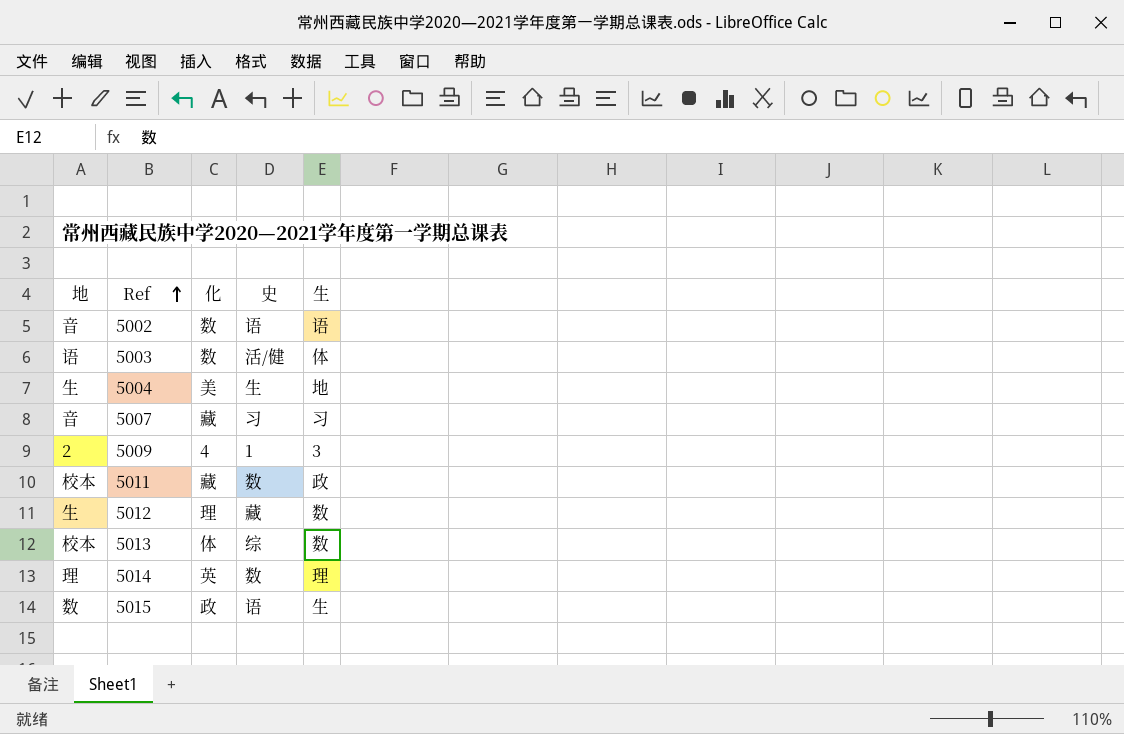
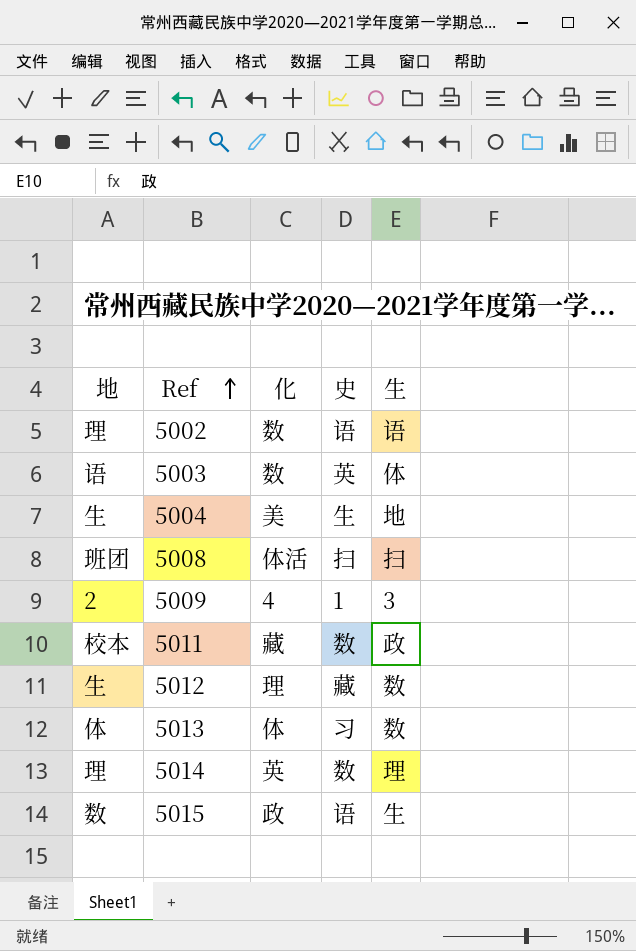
row 5007: 音 | 藏 | 习 | 习 -> none
5002 | 地: 音 -> 理
5003 | 史: 活/健 -> 英
row 5008: none -> 班团 | 体活 | 扫 | 扫
5013 | 地: 校本 -> 体
5013 | 史: 综 -> 习

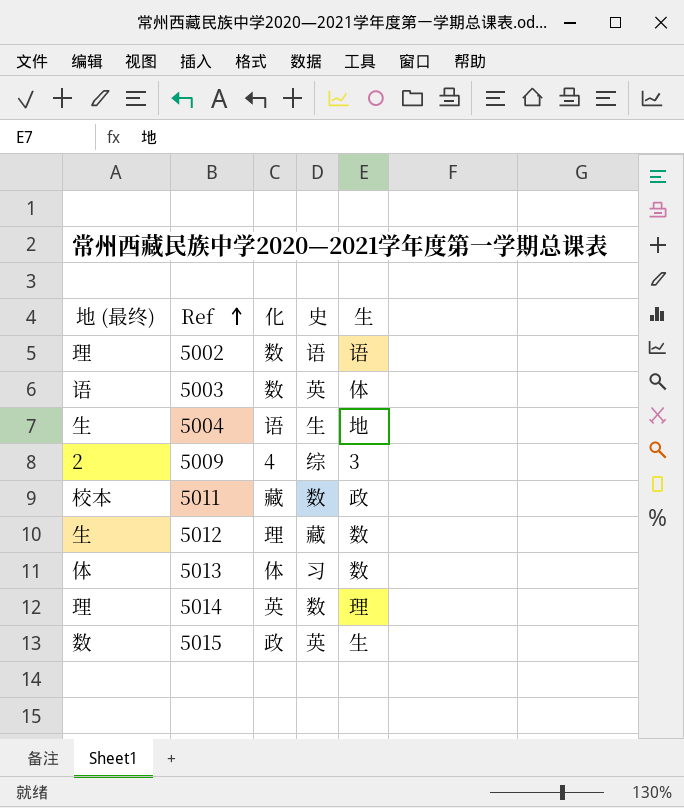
column name: 地 -> 地 (最终)
row 5008: 班团 | 体活 | 扫 | 扫 -> none
5004 | 化: 美 -> 语
5009 | 史: 1 -> 综
5015 | 史: 语 -> 英

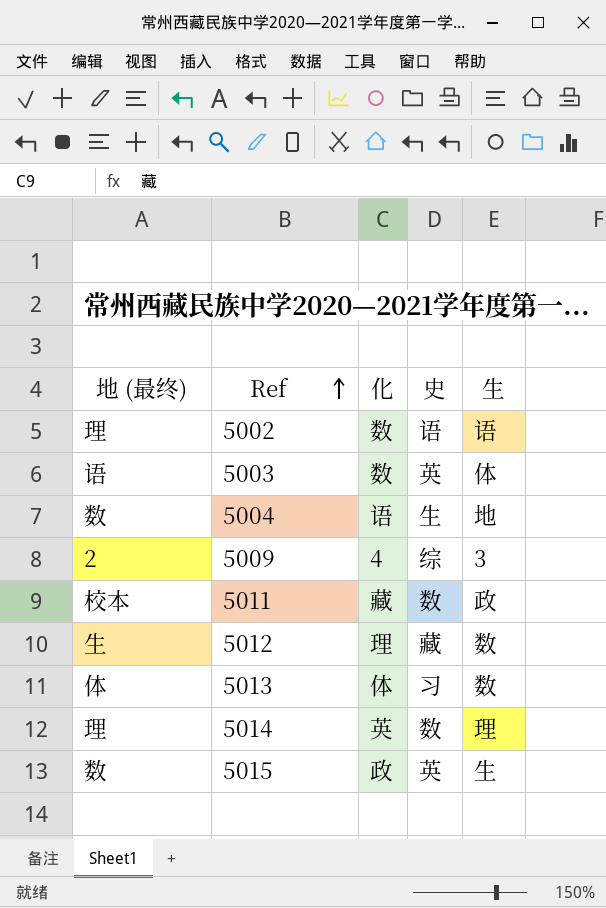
5004 | 地 (最终): 生 -> 数

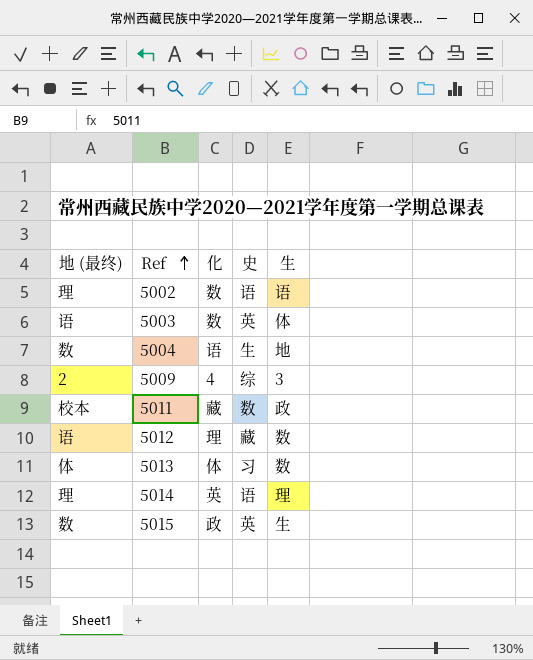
5012 | 地 (最终): 生 -> 语
5014 | 史: 数 -> 语

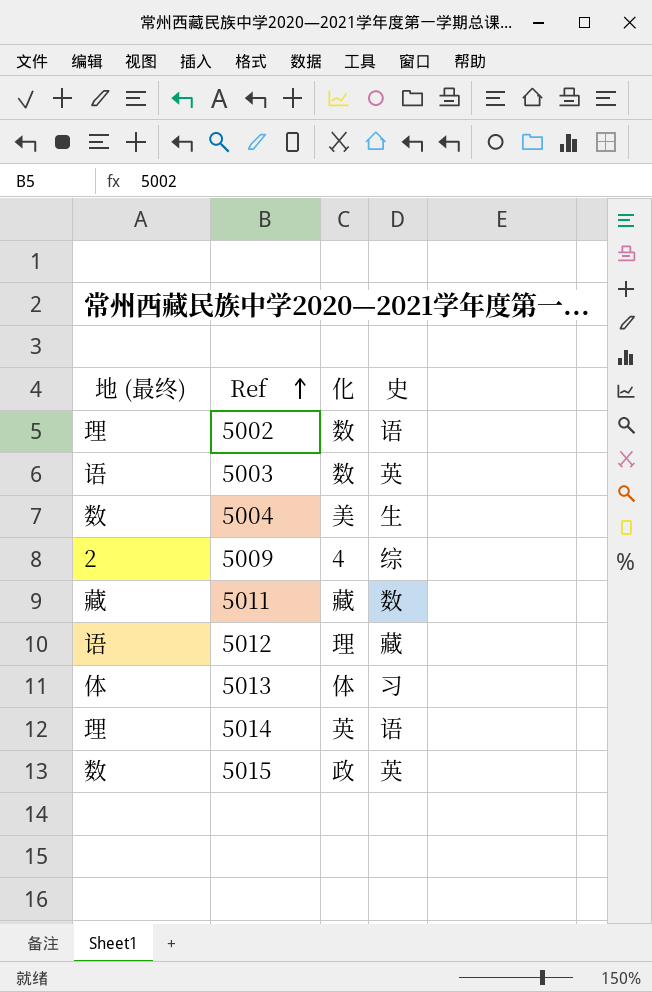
column 生 | position: 5 -> none
5004 | 化: 语 -> 美
5011 | 地 (最终): 校本 -> 藏

